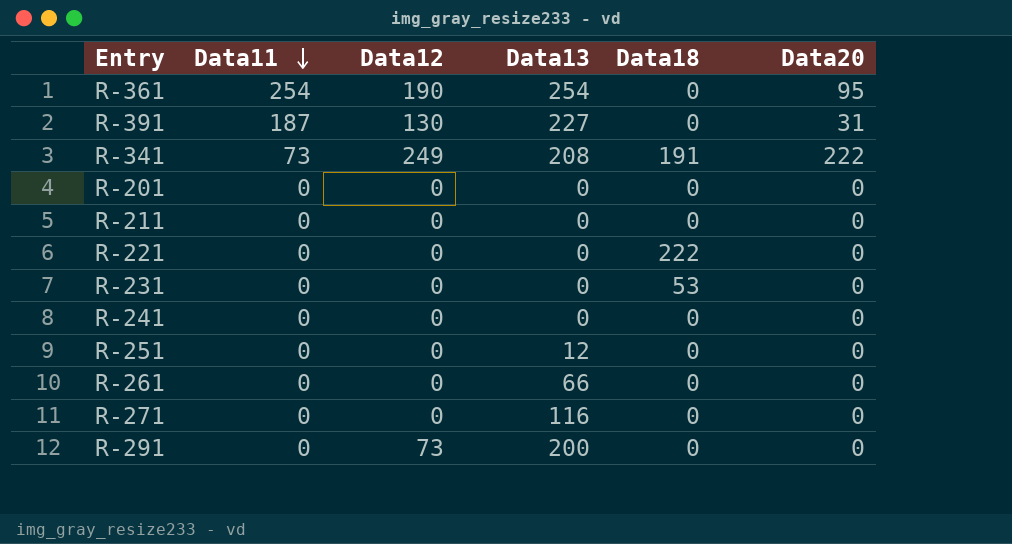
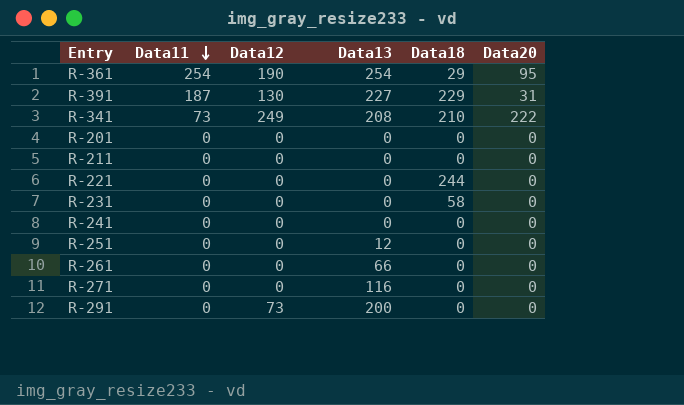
R-361 | Data18: 0 -> 29
R-391 | Data18: 0 -> 229
R-341 | Data18: 191 -> 210
R-221 | Data18: 222 -> 244
R-231 | Data18: 53 -> 58

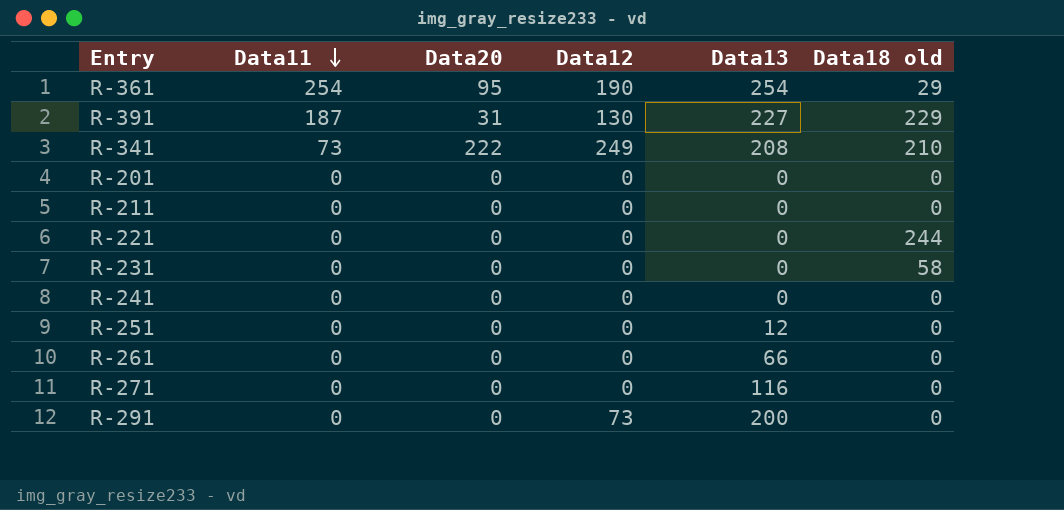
column Data20 | position: 6 -> 3
column name: Data18 -> Data18 old

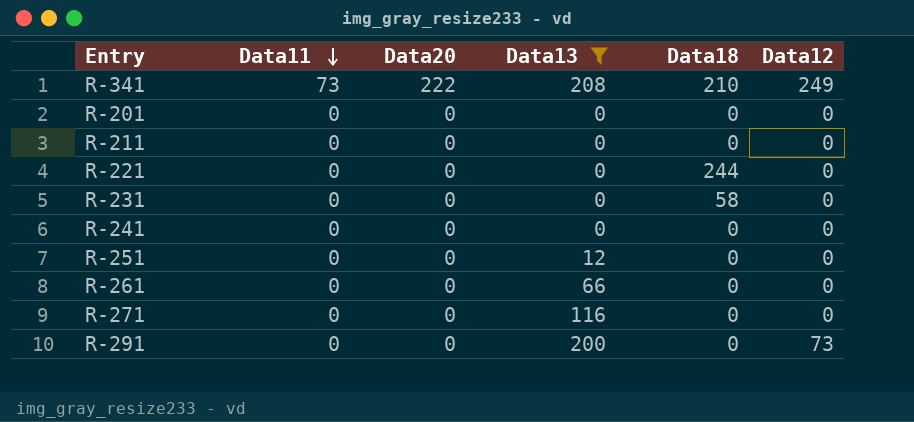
filter: none -> Data13 <= 208
column name: Data18 old -> Data18
column Data12 | position: 4 -> 6

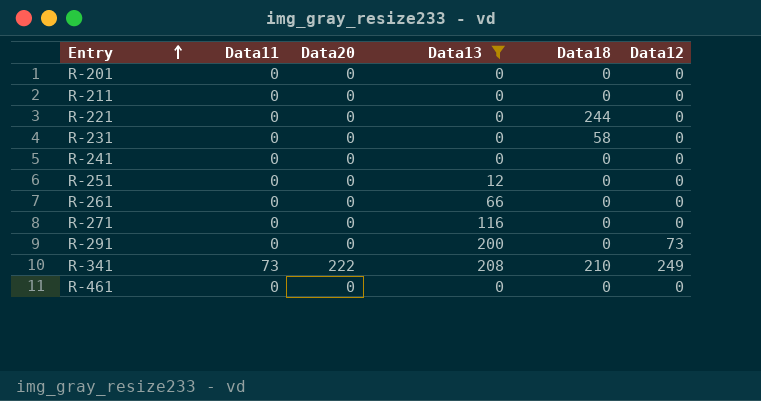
row order: Data11 descending -> Entry ascending
row R-461: none -> 0 | 0 | 0 | 0 | 0

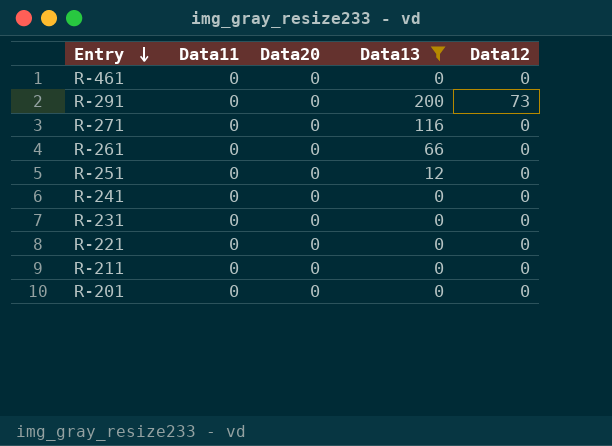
row order: Entry ascending -> Entry descending
column Data18 | position: 5 -> none
row R-341: 73 | 222 | 208 | 210 | 249 -> none

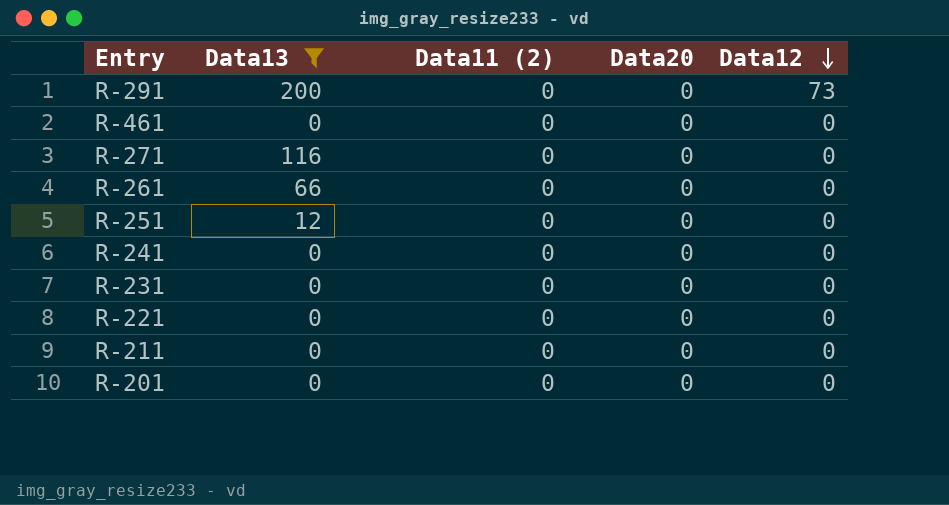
row order: Entry descending -> Data12 descending
column Data13 | position: 4 -> 2
column name: Data11 -> Data11 (2)

